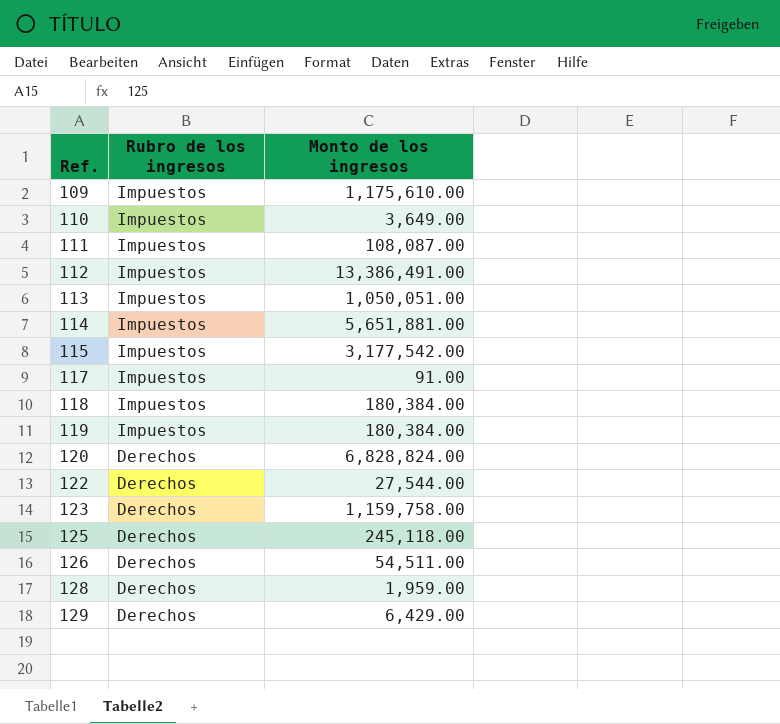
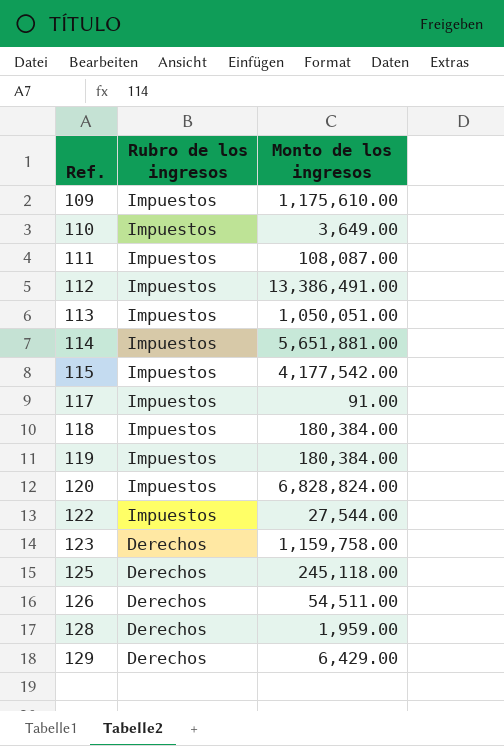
115 | Monto de los ingresos: 3,177,542.00 -> 4,177,542.00
120 | Rubro de los ingresos: Derechos -> Impuestos
122 | Rubro de los ingresos: Derechos -> Impuestos

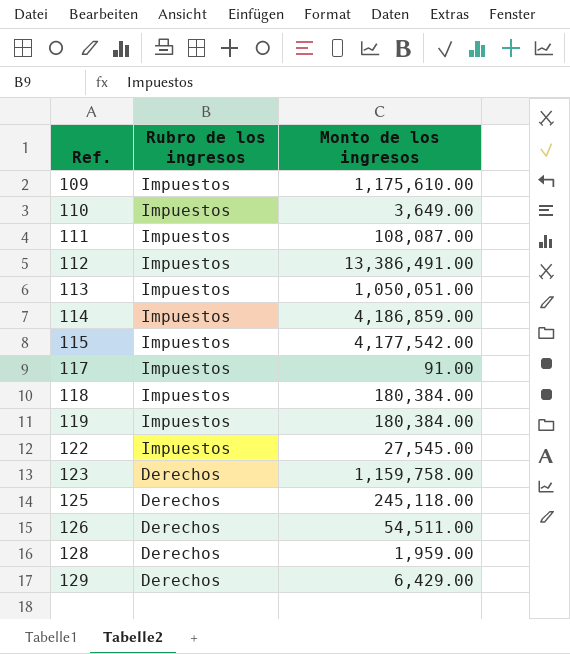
row 120: Impuestos | 6,828,824.00 -> none
114 | Monto de los ingresos: 5,651,881.00 -> 4,186,859.00
122 | Monto de los ingresos: 27,544.00 -> 27,545.00

